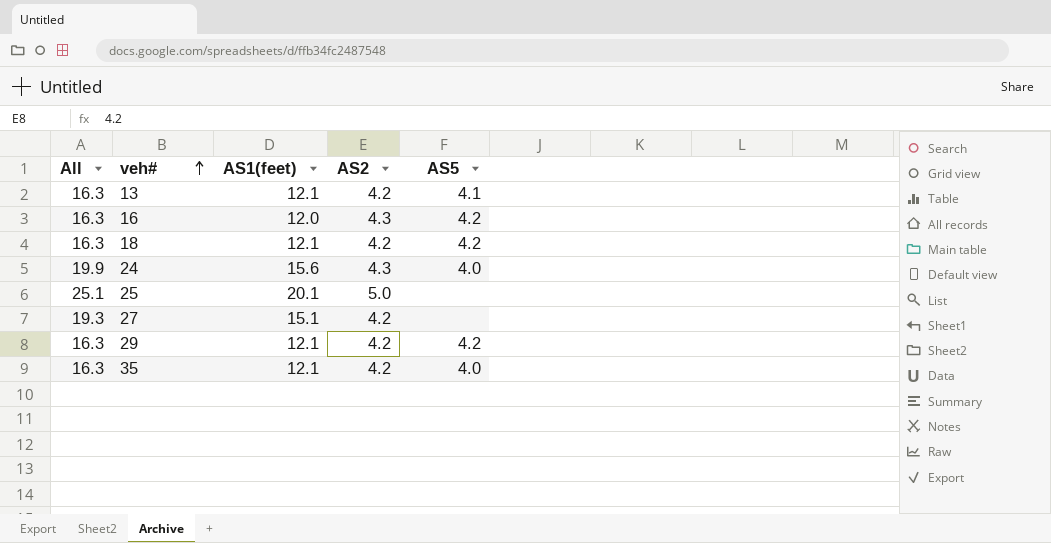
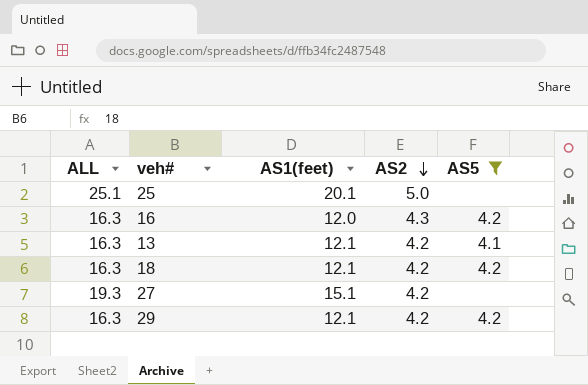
filter: none -> AS5 != 4.0
row order: veh# ascending -> AS2 descending
column name: All -> ALL

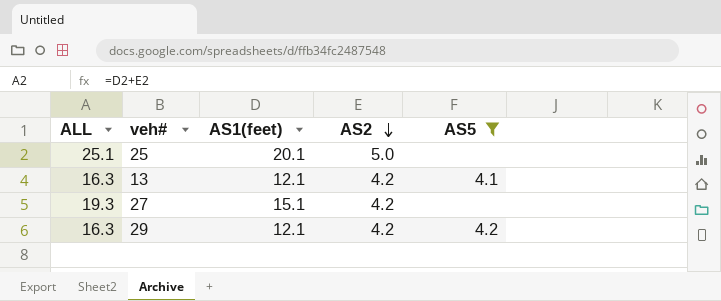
row 16: 16.3 | 12.0 | 4.3 | 4.2 -> none
row 18: 16.3 | 12.1 | 4.2 | 4.2 -> none

